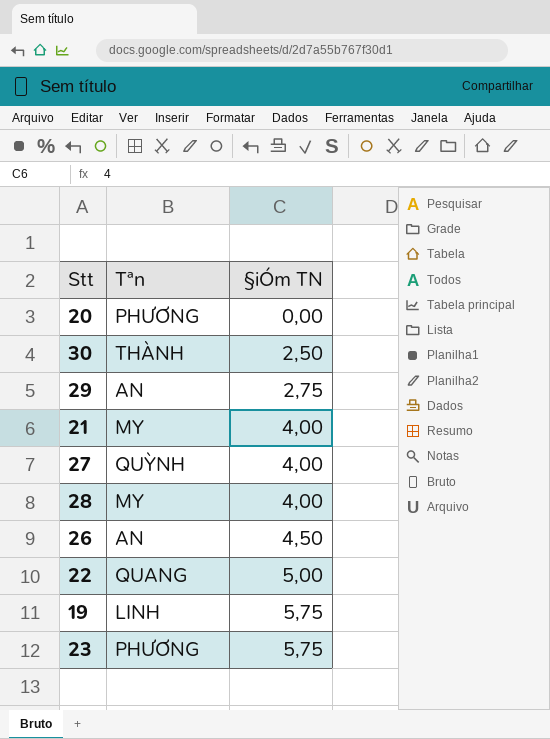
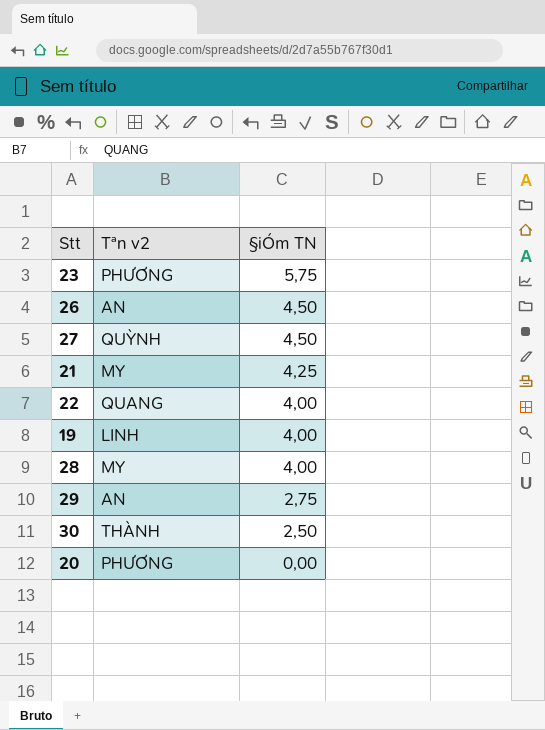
row order: §iÓm TN ascending -> §iÓm TN descending
column name: Tªn -> Tªn v2
27 | §iÓm TN: 4,00 -> 4,50
21 | §iÓm TN: 4,00 -> 4,25
22 | §iÓm TN: 5,00 -> 4,00
19 | §iÓm TN: 5,75 -> 4,00

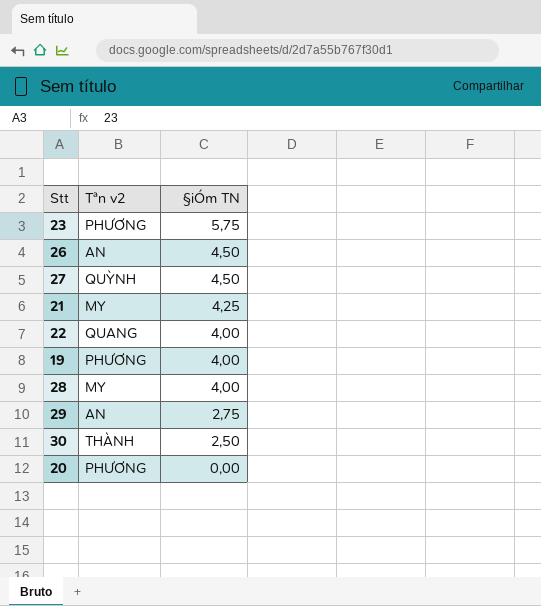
19 | Tªn v2: LINH -> PHƯƠNG

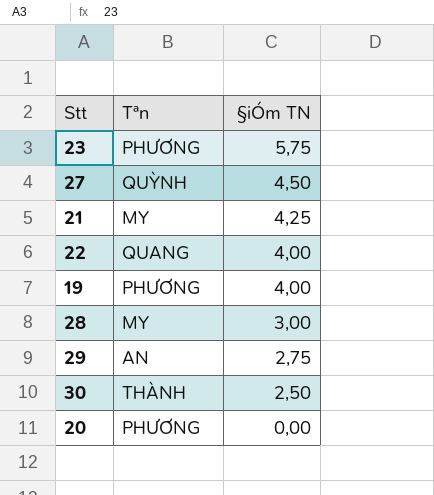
column name: Tªn v2 -> Tªn
row 26: AN | 4,50 -> none
28 | §iÓm TN: 4,00 -> 3,00

